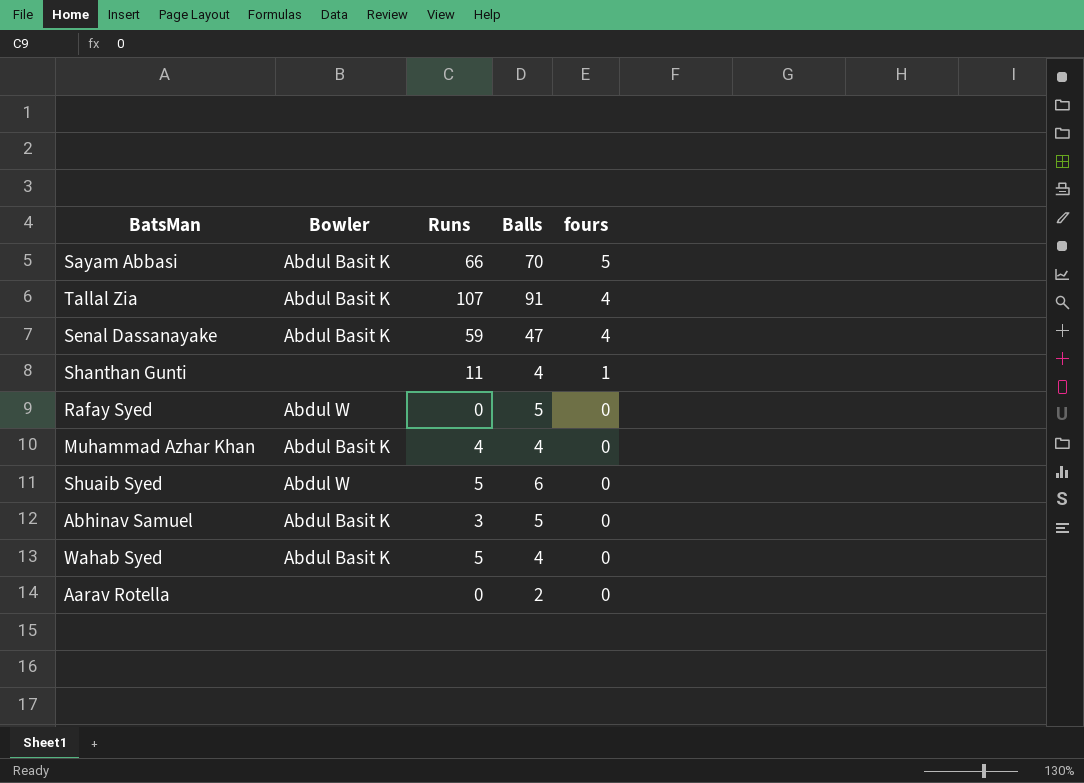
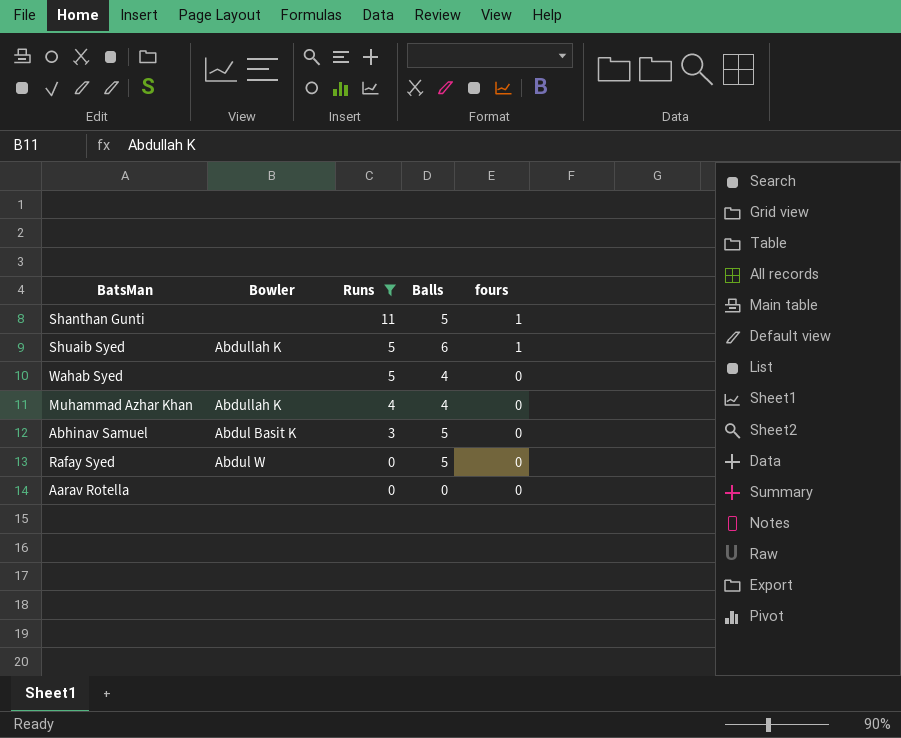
filter: none -> Runs <= 11
row order: fours descending -> Runs descending
Shanthan Gunti | Balls: 4 -> 5
Shuaib Syed | Bowler: Abdul W -> Abdullah K
Shuaib Syed | fours: 0 -> 1
Wahab Syed | Bowler: Abdul Basit K -> none
Muhammad Azhar Khan | Bowler: Abdul Basit K -> Abdullah K
Aarav Rotella | Balls: 2 -> 0

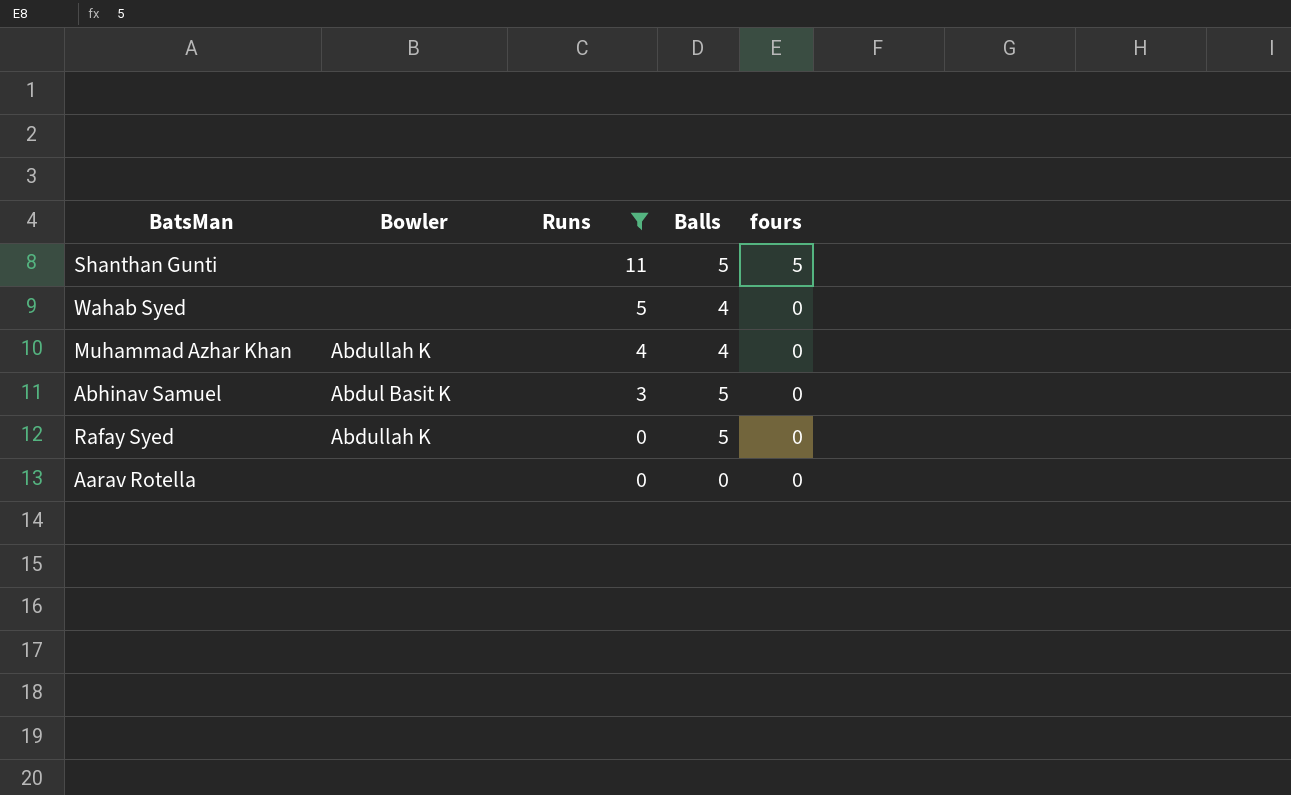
row Shuaib Syed: Abdullah K | 5 | 6 | 1 -> none
Shanthan Gunti | fours: 1 -> 5
Rafay Syed | Bowler: Abdul W -> Abdullah K

